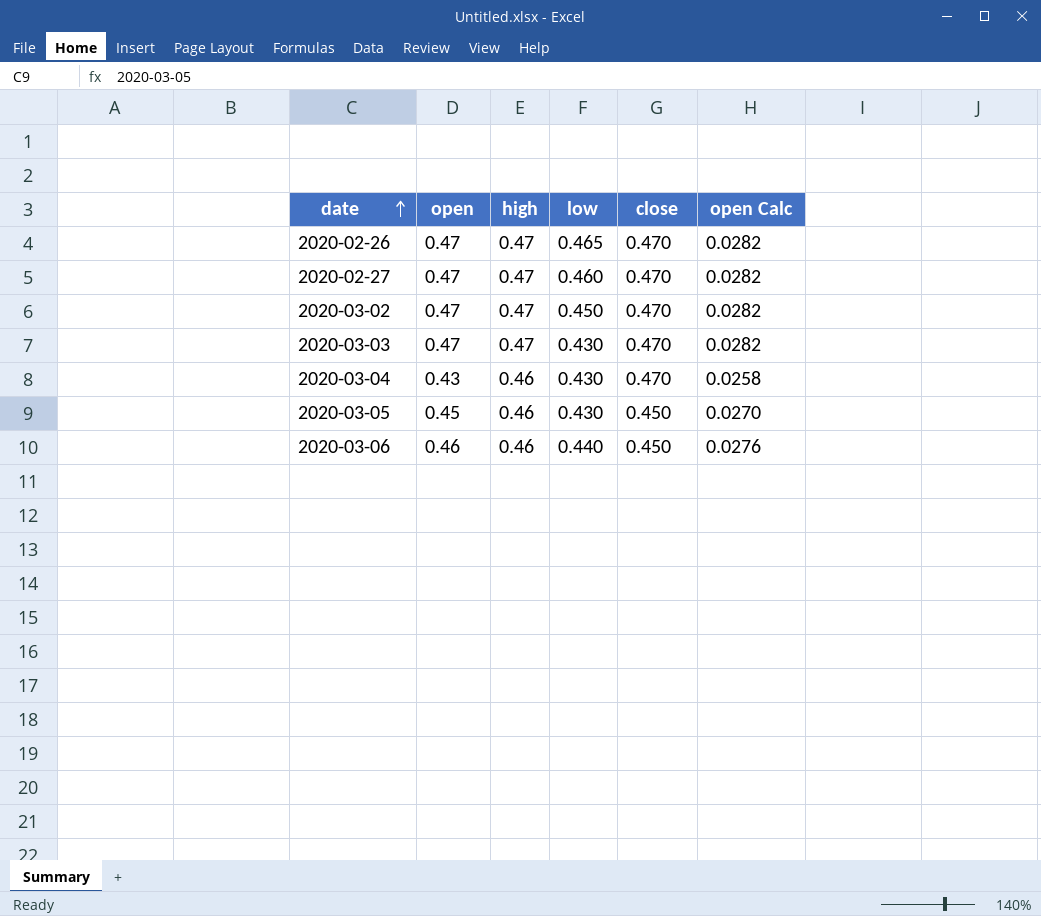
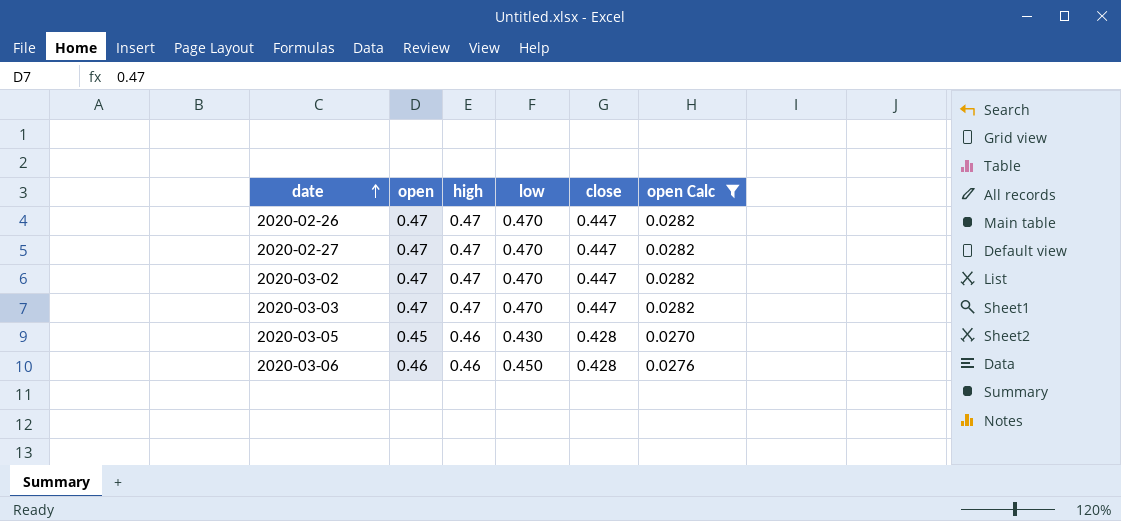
filter: none -> open Calc != 0.0258
2020-02-26 | low: 0.465 -> 0.470
2020-02-26 | close: 0.470 -> 0.447
2020-02-27 | low: 0.460 -> 0.470
2020-02-27 | close: 0.470 -> 0.447
2020-03-02 | low: 0.450 -> 0.470
2020-03-02 | close: 0.470 -> 0.447
2020-03-03 | low: 0.430 -> 0.470
2020-03-03 | close: 0.470 -> 0.447
2020-03-05 | close: 0.450 -> 0.428
2020-03-06 | low: 0.440 -> 0.450
2020-03-06 | close: 0.450 -> 0.428

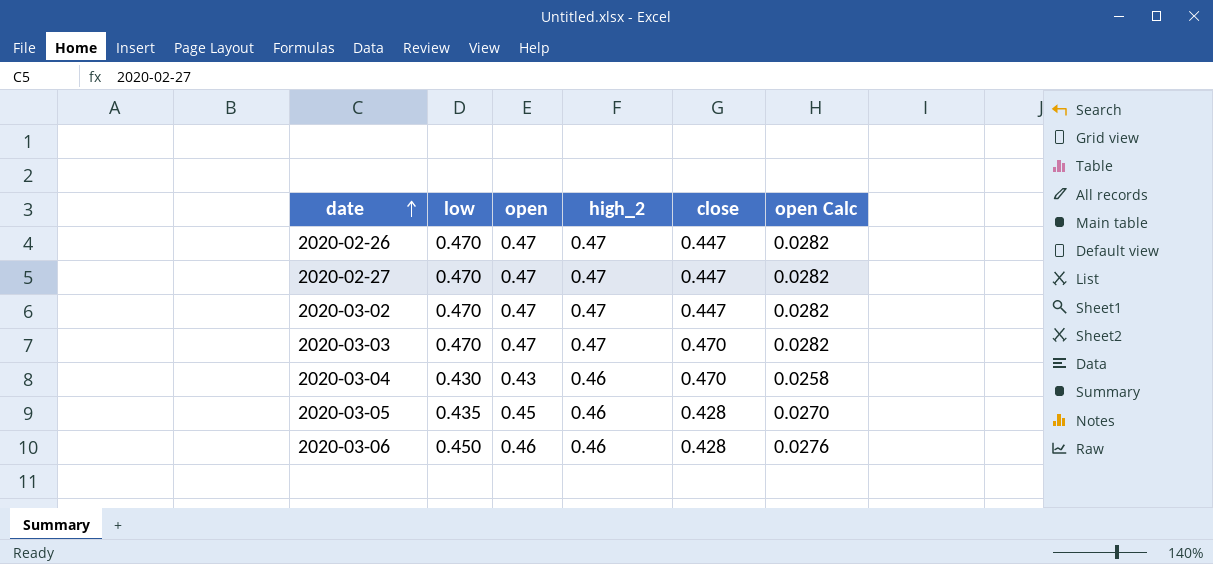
filter: open Calc != 0.0258 -> none
column low | position: 4 -> 2
column name: high -> high_2
2020-03-03 | close: 0.447 -> 0.470
2020-03-05 | low: 0.430 -> 0.435

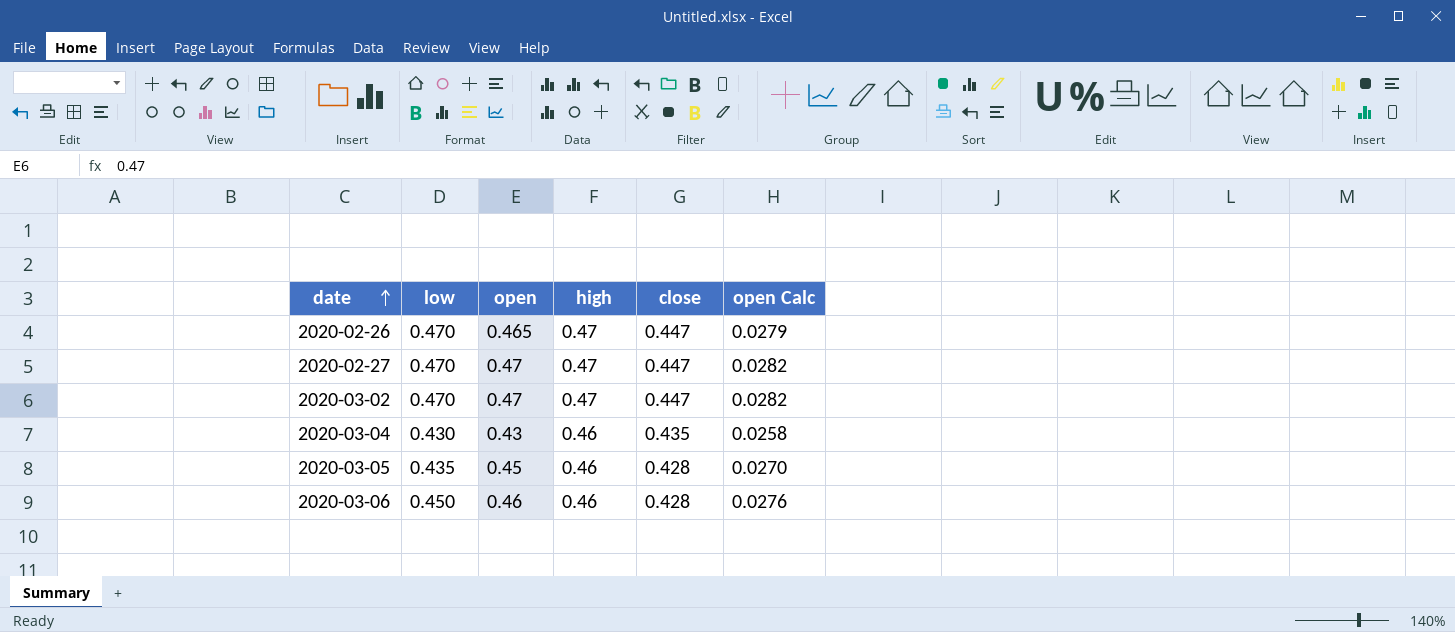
column name: high_2 -> high
row 2020-03-03: 0.470 | 0.47 | 0.47 | 0.470 | 0.0282 -> none
2020-02-26 | open: 0.47 -> 0.465
2020-02-26 | open Calc: 0.0282 -> 0.0279
2020-03-04 | close: 0.470 -> 0.435

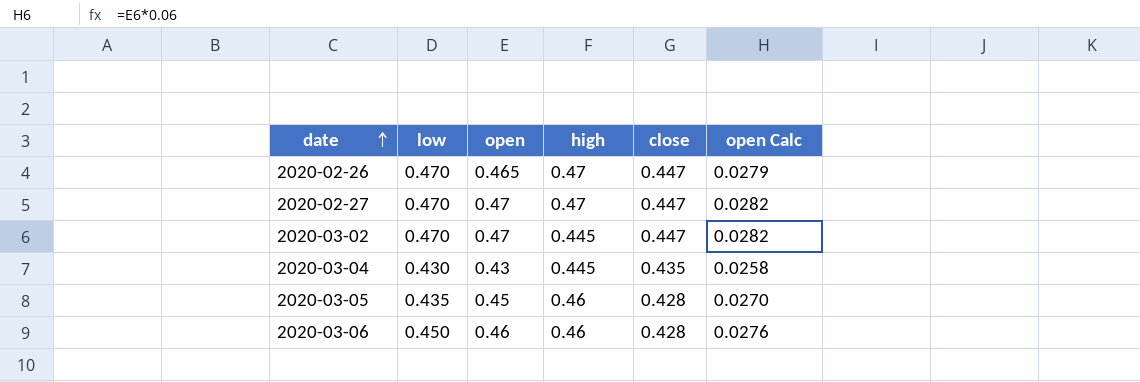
2020-03-02 | high: 0.47 -> 0.445
2020-03-04 | high: 0.46 -> 0.445

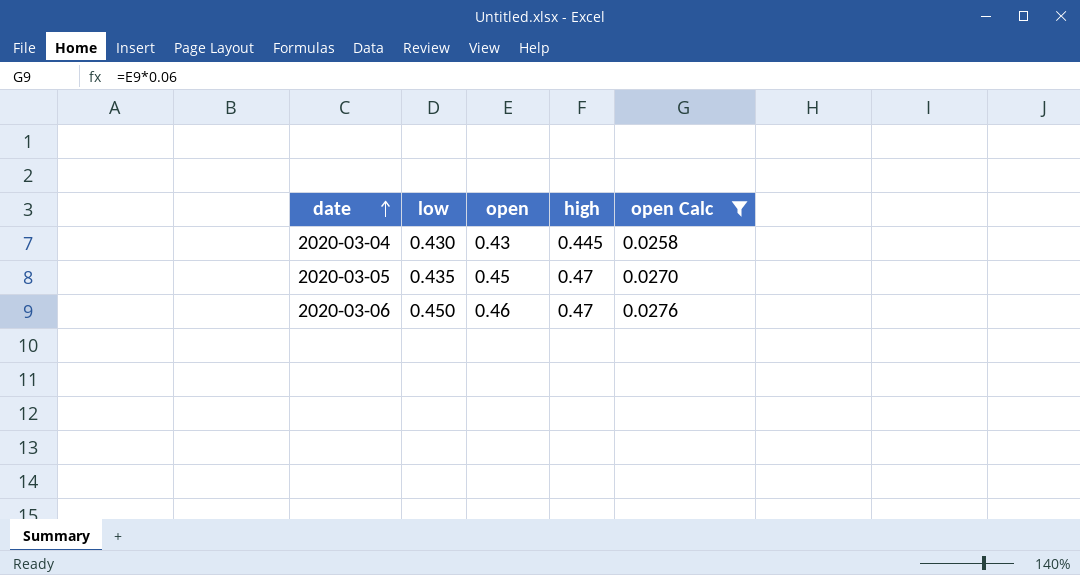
filter: none -> open Calc <= 0.0276
column close | position: 5 -> none
2020-03-05 | high: 0.46 -> 0.47
2020-03-06 | high: 0.46 -> 0.47

